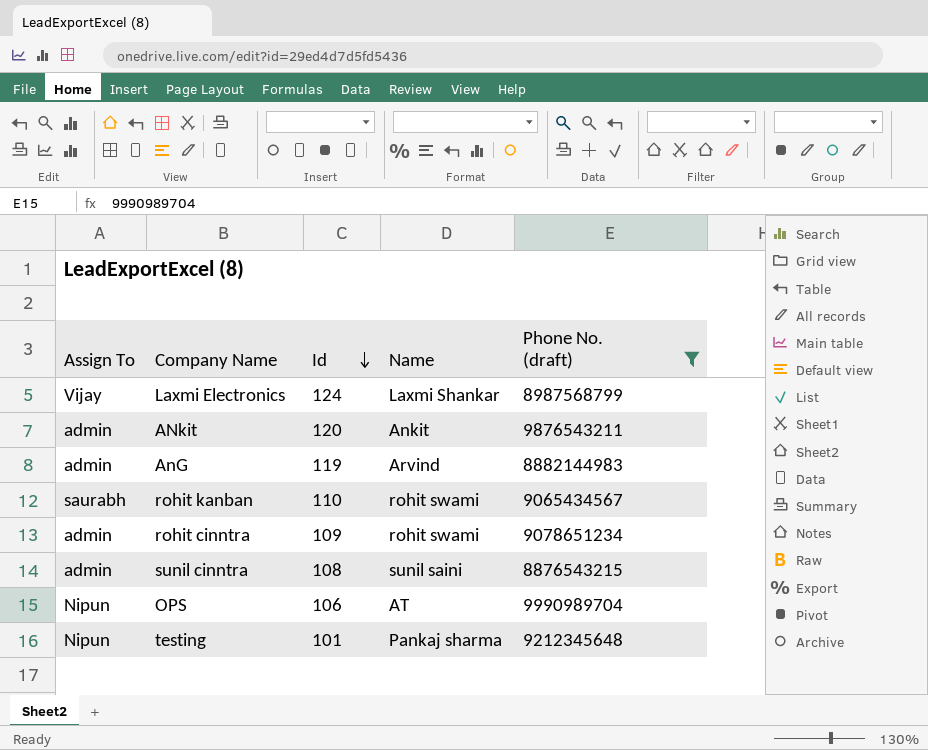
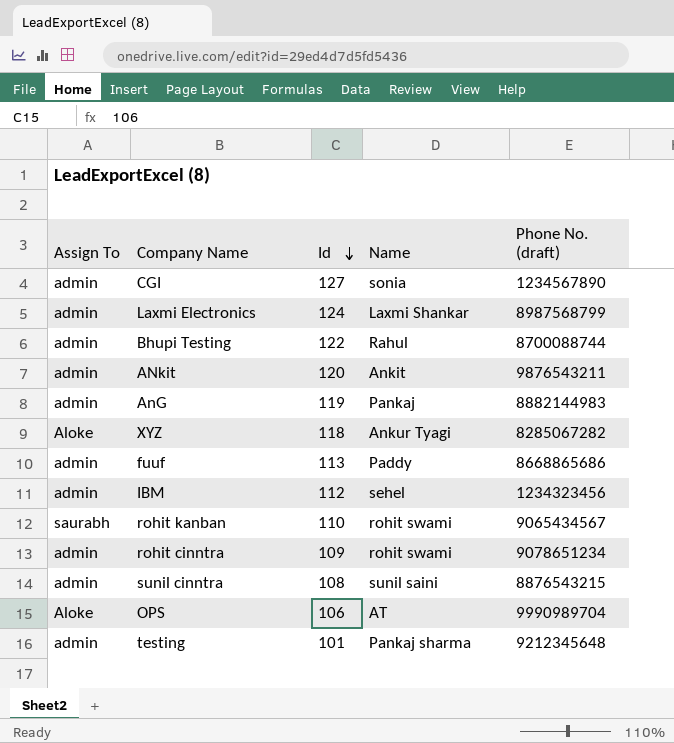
filter: Phone No. (draft) >= 8876543215 -> none
Laxmi Electronics | Assign To: Vijay -> admin
AnG | Name: Arvind -> Pankaj
OPS | Assign To: Nipun -> Aloke
testing | Assign To: Nipun -> admin

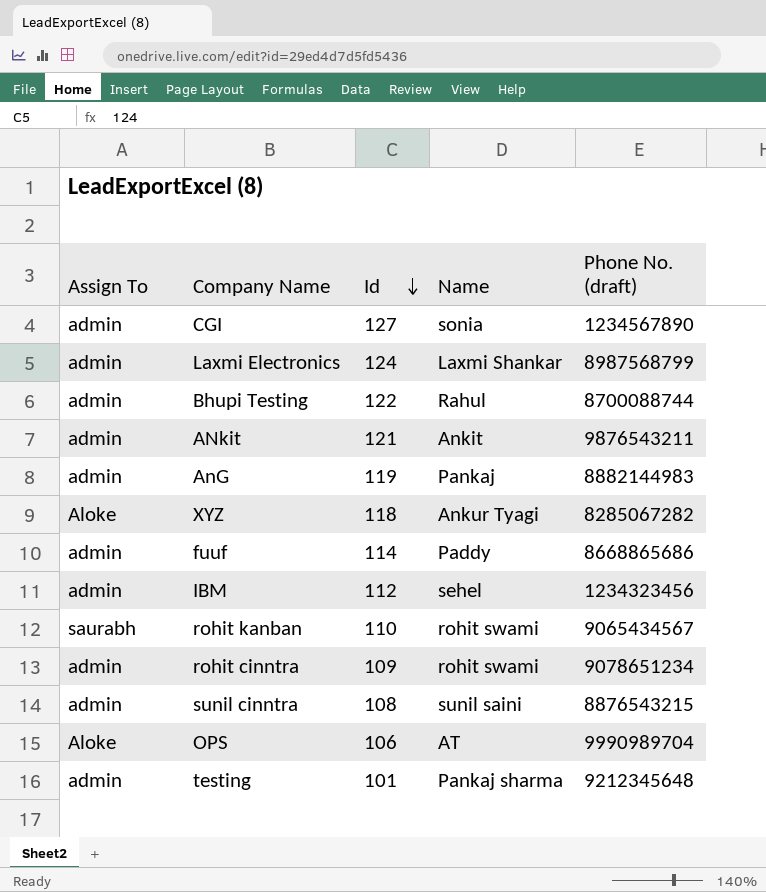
ANkit | Id: 120 -> 121
fuuf | Id: 113 -> 114

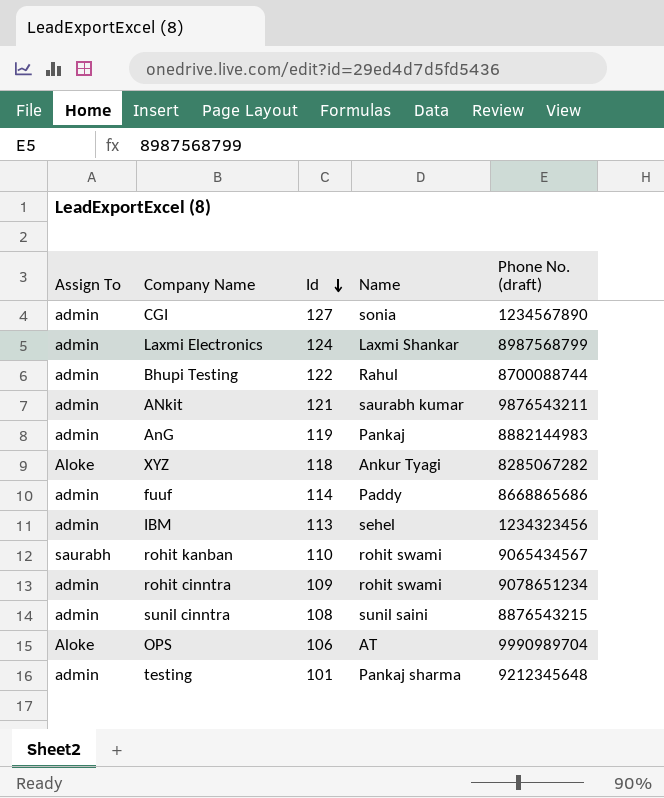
ANkit | Name: Ankit -> saurabh kumar
IBM | Id: 112 -> 113

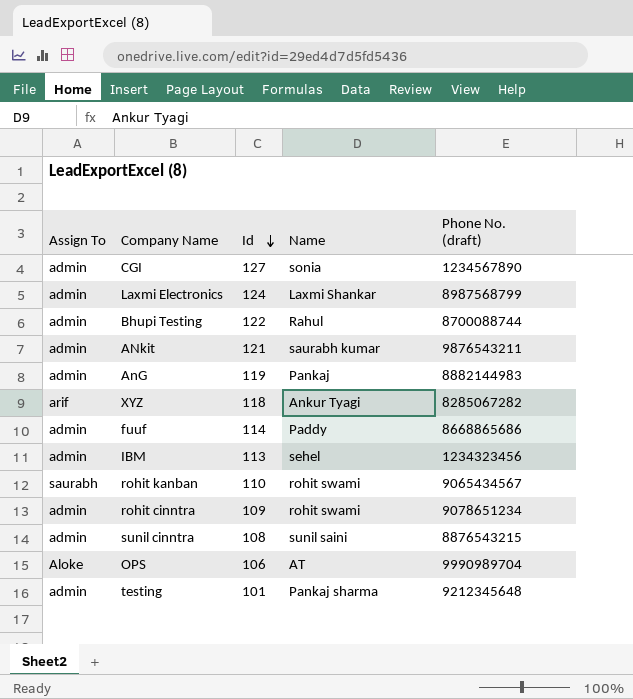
XYZ | Assign To: Aloke -> arif

